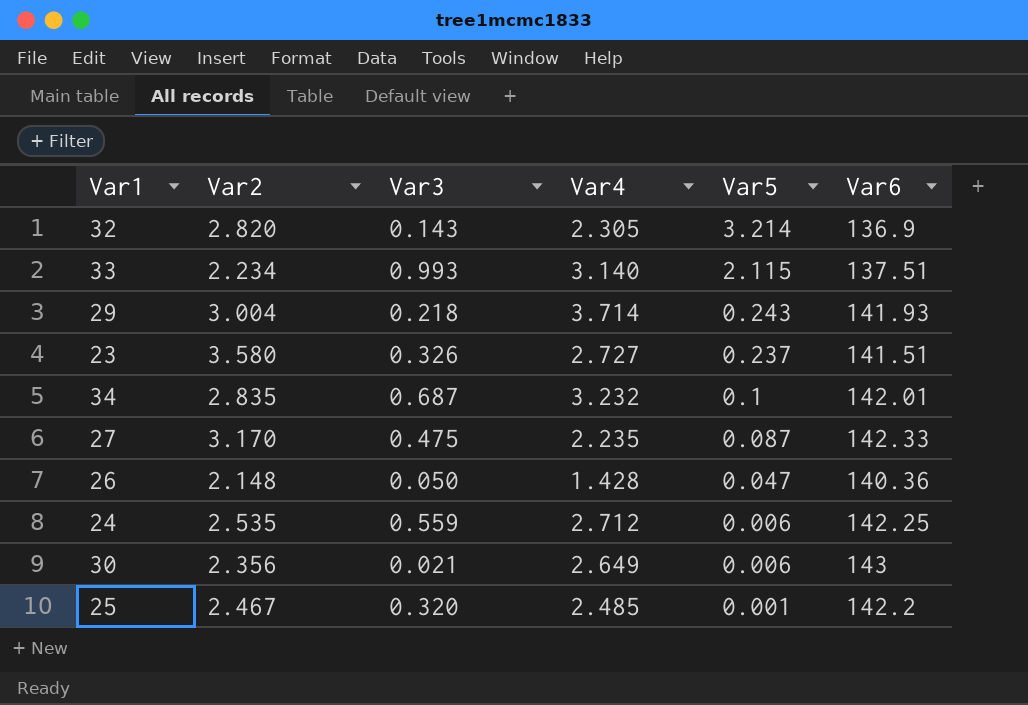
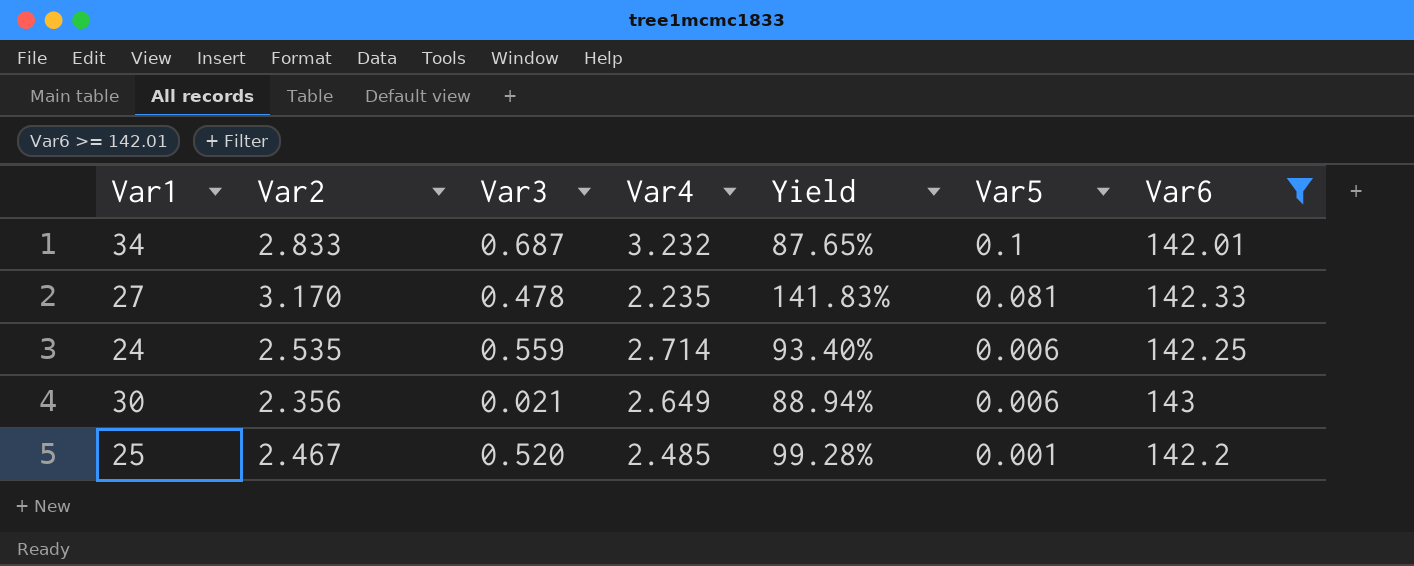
filter: none -> Var6 >= 142.01
column Yield | formula: none -> [Var2] / [Var4]
34 | Var2: 2.835 -> 2.833
27 | Var3: 0.475 -> 0.478
27 | Var5: 0.087 -> 0.081
24 | Var4: 2.712 -> 2.714
25 | Var3: 0.320 -> 0.520

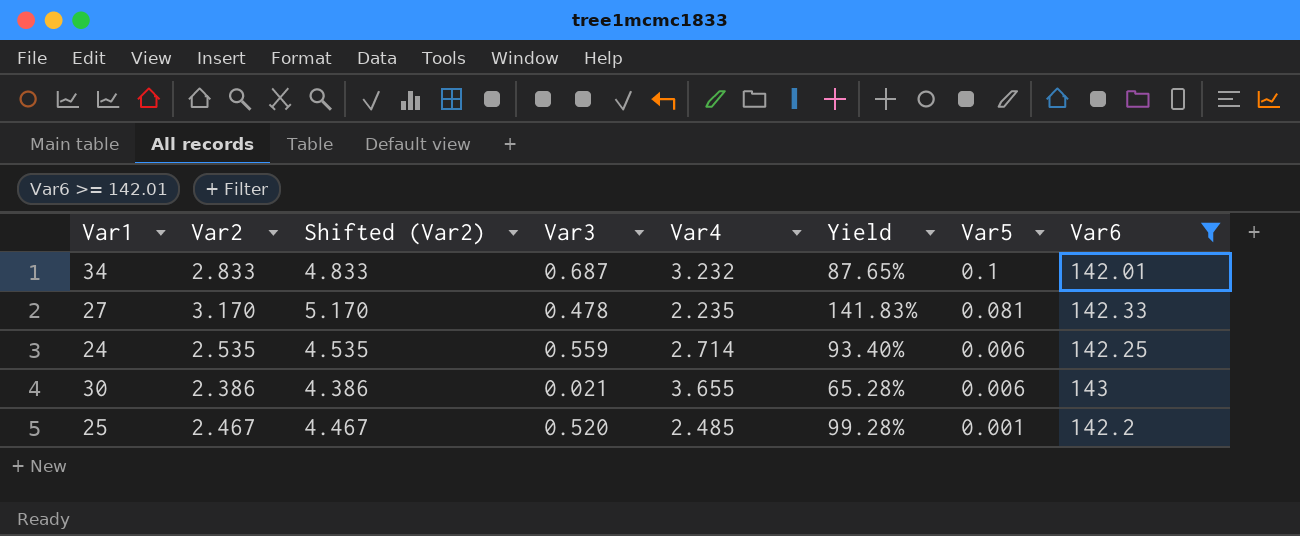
column Shifted (Var2) | formula: none -> [Var2] + 2
30 | Var2: 2.356 -> 2.386
30 | Var4: 2.649 -> 3.655
30 | Yield: 88.94% -> 65.28%

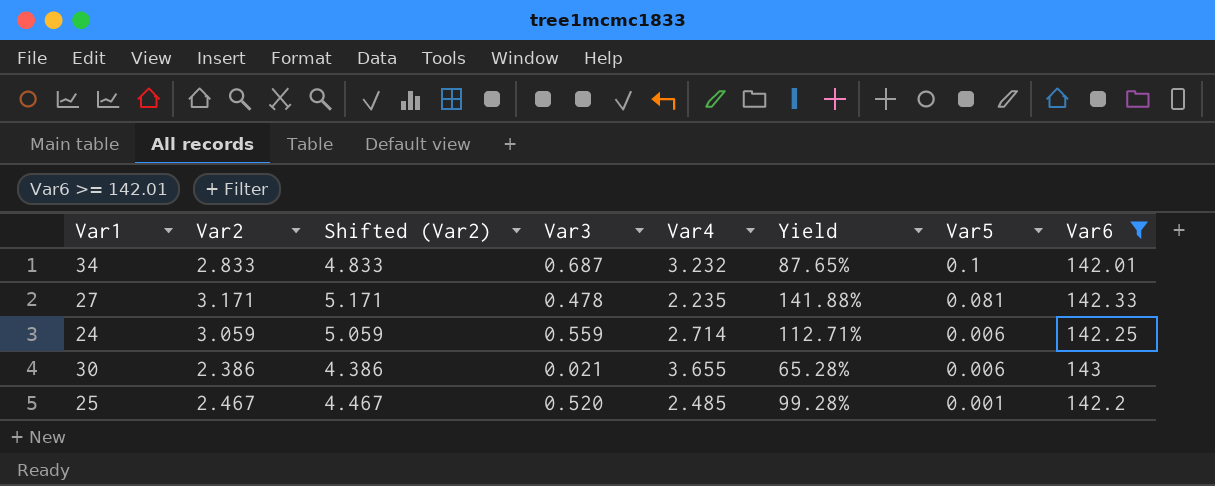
27 | Var2: 3.170 -> 3.171
27 | Shifted (Var2): 5.170 -> 5.171
27 | Yield: 141.83% -> 141.88%
24 | Var2: 2.535 -> 3.059
24 | Shifted (Var2): 4.535 -> 5.059
24 | Yield: 93.40% -> 112.71%

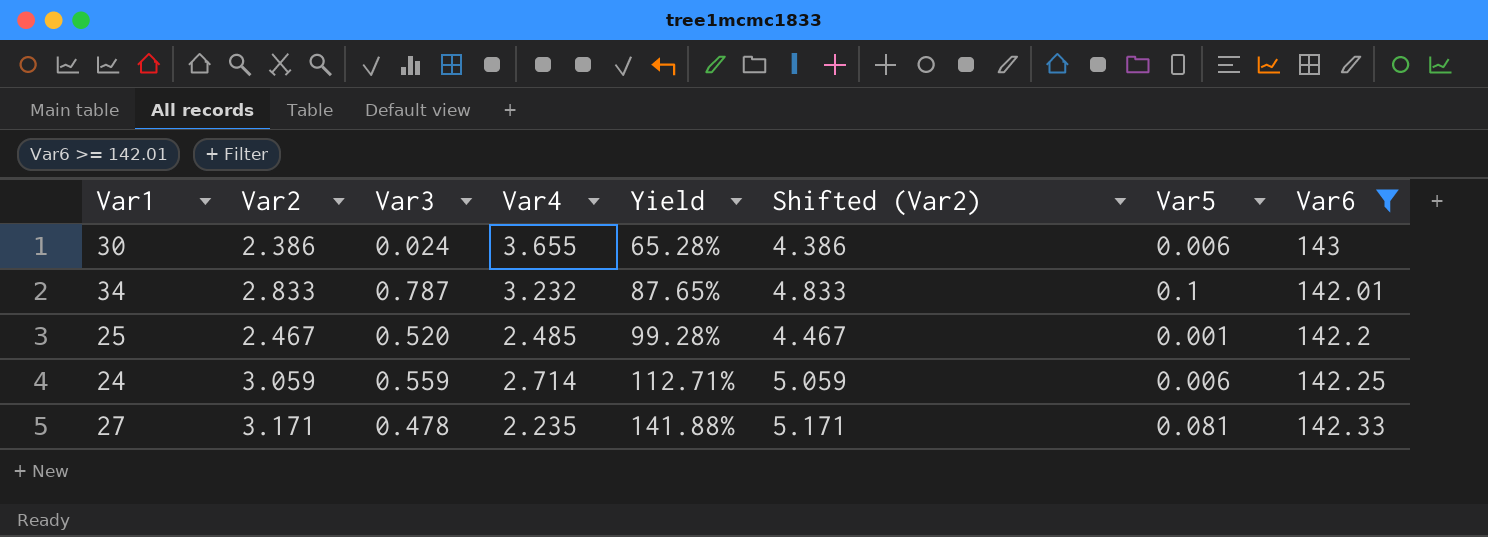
row order: Var5 descending -> Yield ascending
column Shifted (Var2) | position: 3 -> 6
30 | Var3: 0.021 -> 0.024
34 | Var3: 0.687 -> 0.787

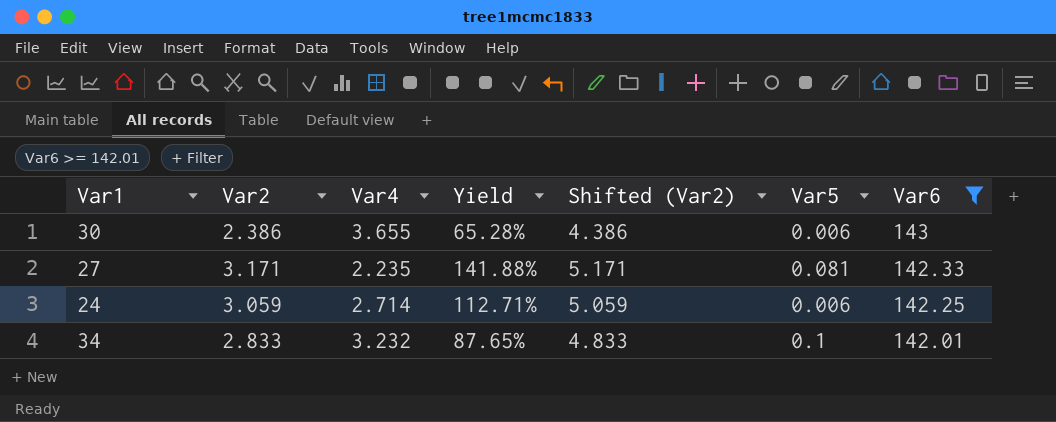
row order: Yield ascending -> Var6 descending
column Var3 | position: 3 -> none
row 25: 2.467 | 0.520 | 2.485 | 99.28% | 4.467 | 0.001 | 142.2 -> none

